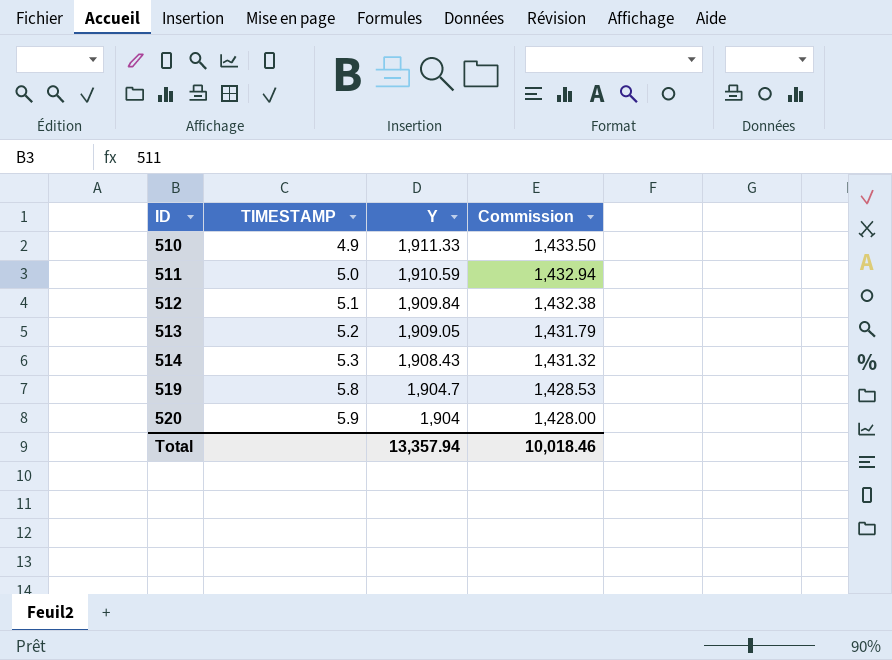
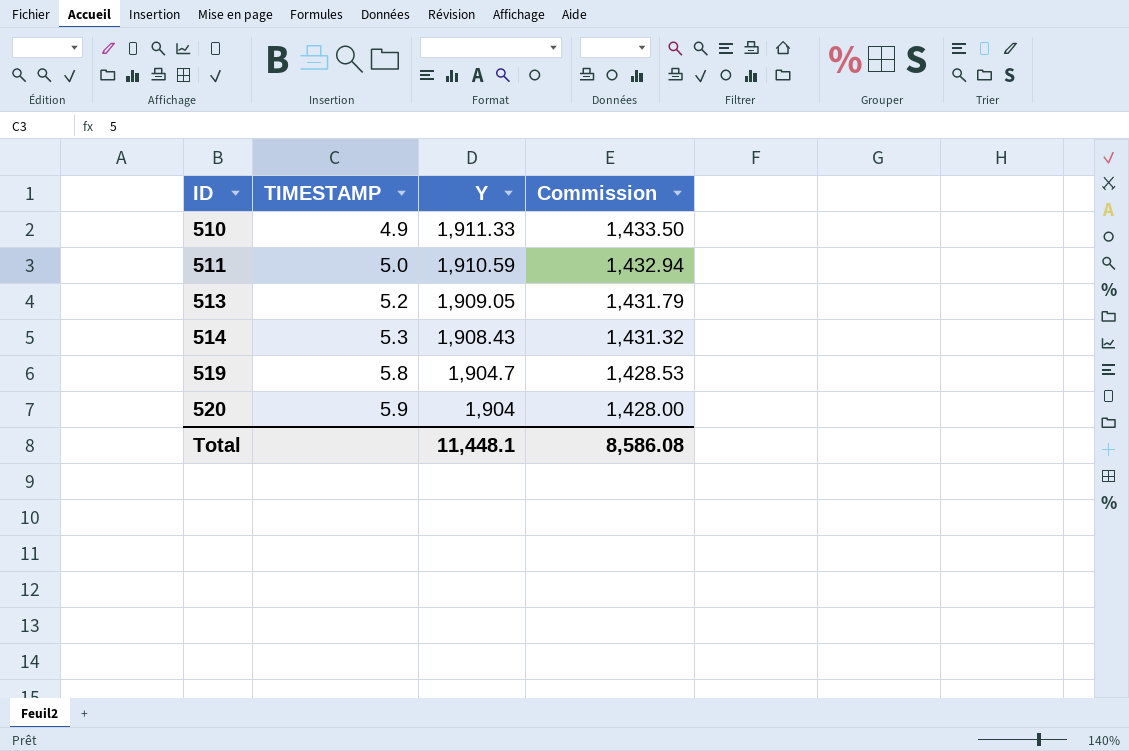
row 512: 5.1 | 1,909.84 | 1,432.38 -> none
Total | Y: 13,357.94 -> 11,448.1
Total | Commission: 10,018.46 -> 8,586.08

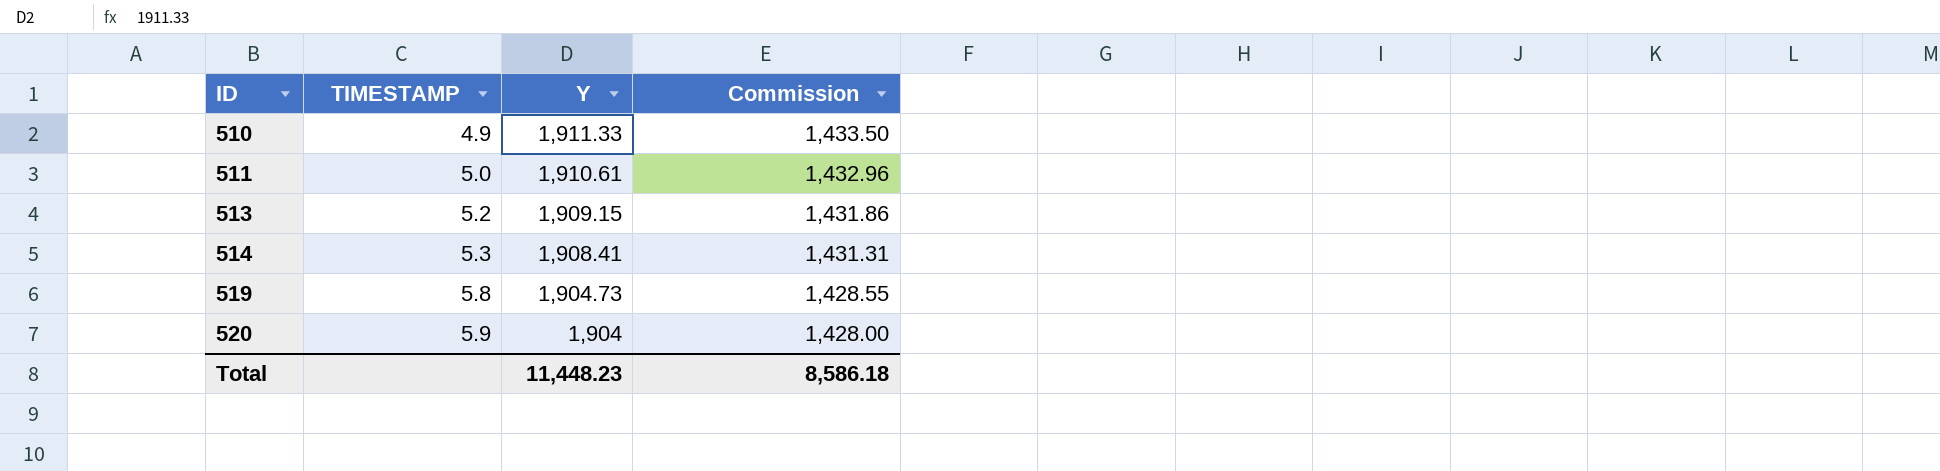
511 | Y: 1,910.59 -> 1,910.61
511 | Commission: 1,432.94 -> 1,432.96
513 | Y: 1,909.05 -> 1,909.15
513 | Commission: 1,431.79 -> 1,431.86
514 | Y: 1,908.43 -> 1,908.41
514 | Commission: 1,431.32 -> 1,431.31
519 | Y: 1,904.7 -> 1,904.73
519 | Commission: 1,428.53 -> 1,428.55
Total | Y: 11,448.1 -> 11,448.23
Total | Commission: 8,586.08 -> 8,586.18

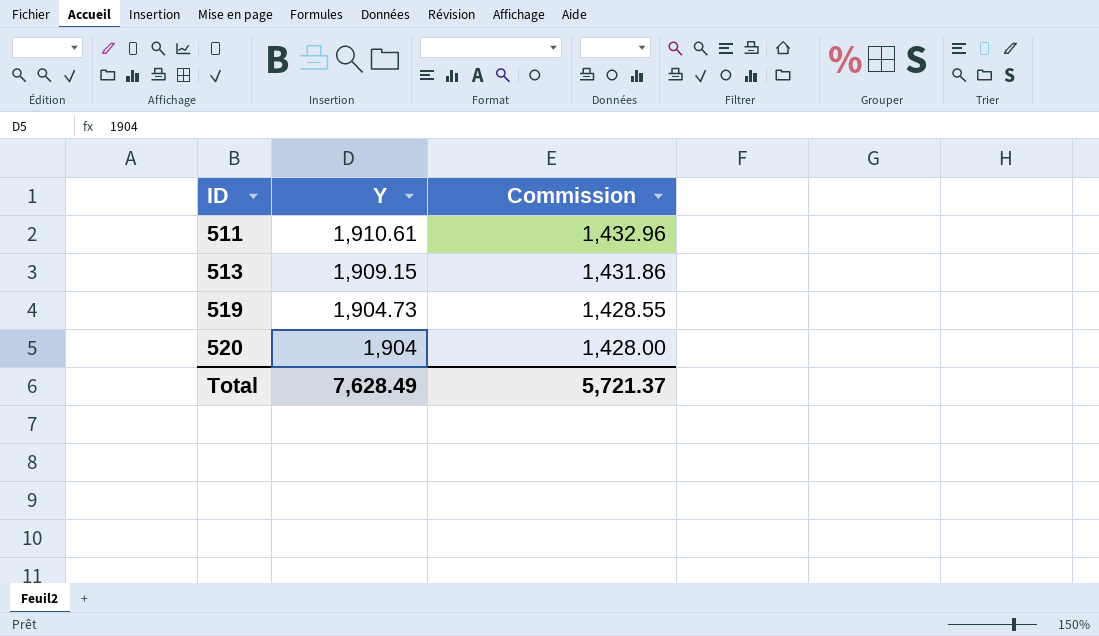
column TIMESTAMP | position: 2 -> none
row 510: 4.9 | 1,911.33 | 1,433.50 -> none
row 514: 5.3 | 1,908.41 | 1,431.31 -> none
Total | Y: 11,448.23 -> 7,628.49
Total | Commission: 8,586.18 -> 5,721.37

